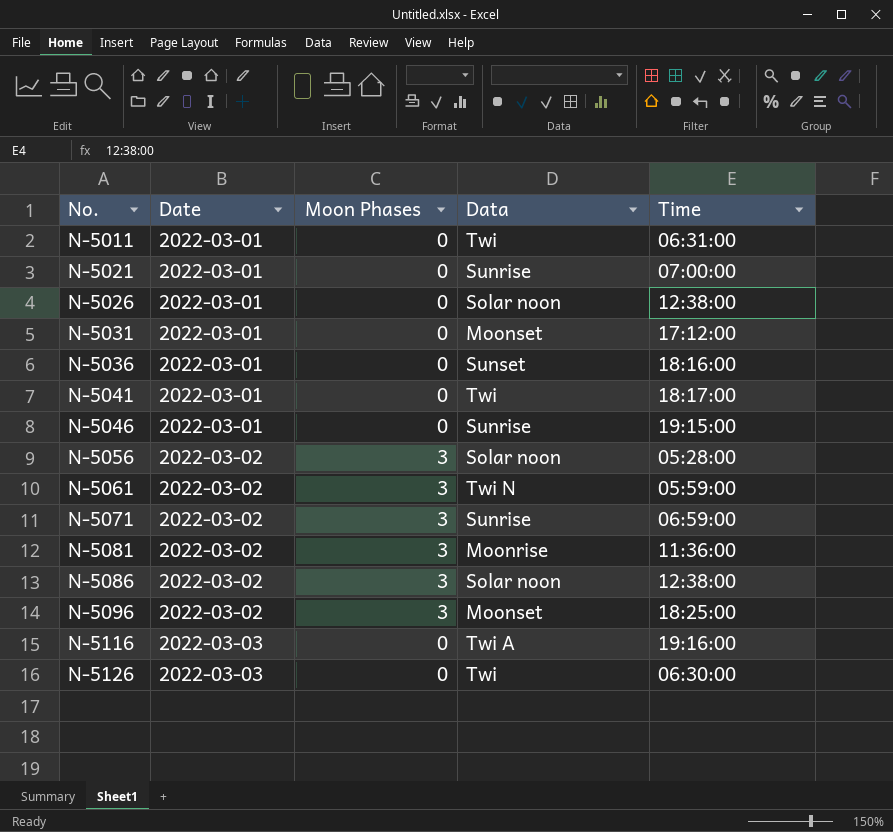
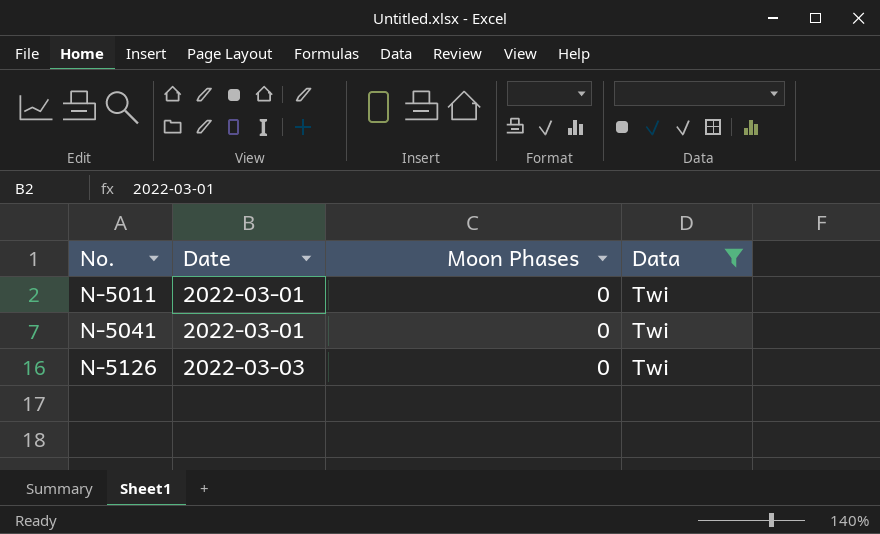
filter: none -> Data = Twi
column Time | position: 5 -> none

